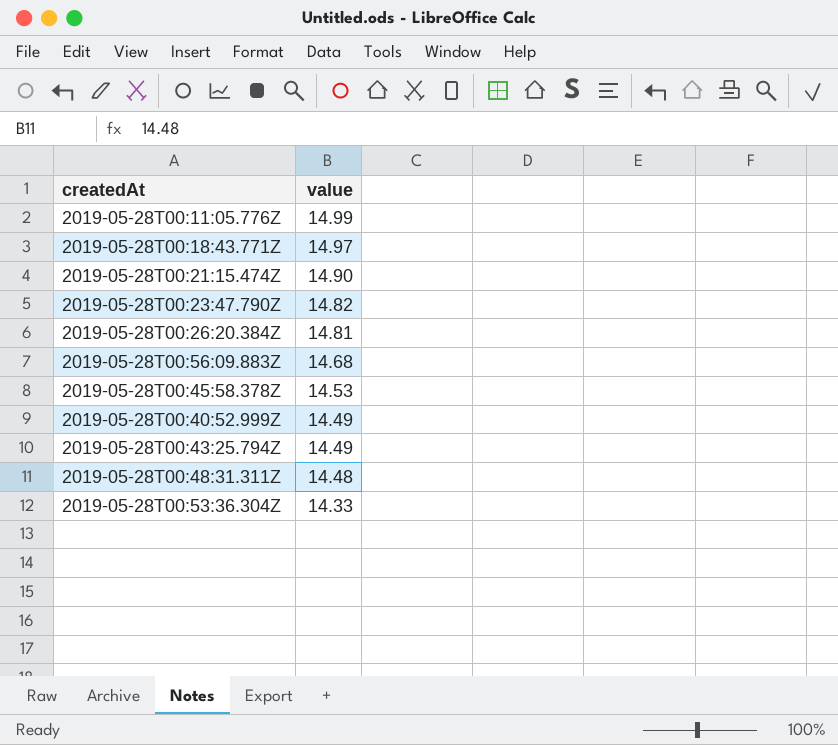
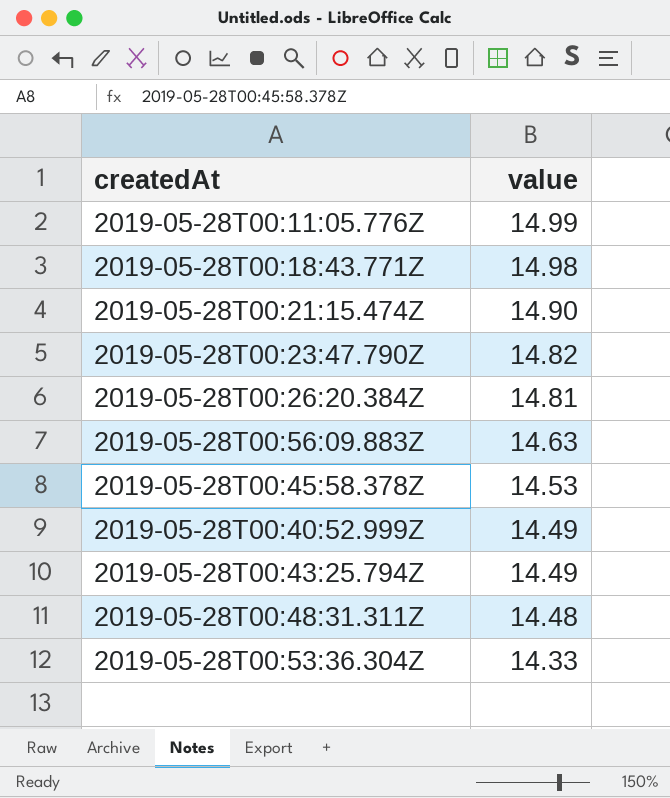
2019-05-28T00:18:43.771Z | value: 14.97 -> 14.98
2019-05-28T00:56:09.883Z | value: 14.68 -> 14.63

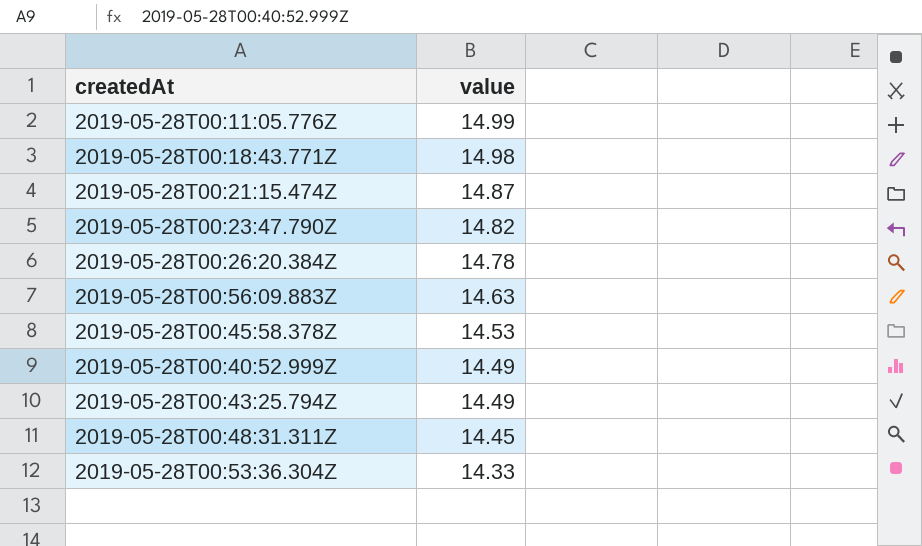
2019-05-28T00:21:15.474Z | value: 14.90 -> 14.87
2019-05-28T00:26:20.384Z | value: 14.81 -> 14.78
2019-05-28T00:48:31.311Z | value: 14.48 -> 14.45

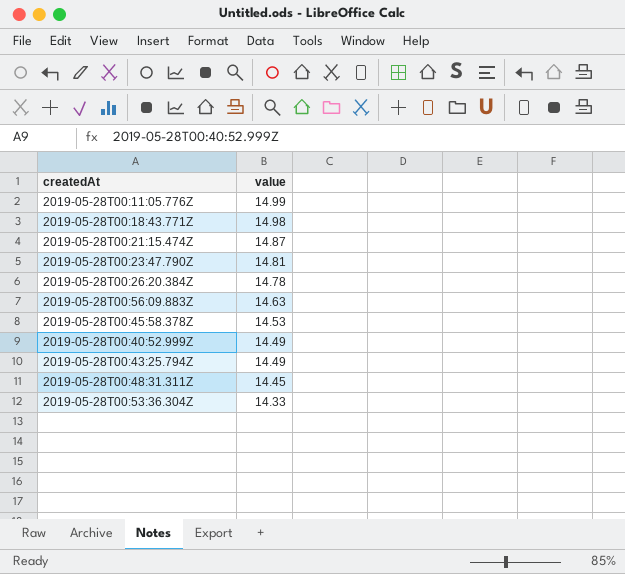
2019-05-28T00:23:47.790Z | value: 14.82 -> 14.81

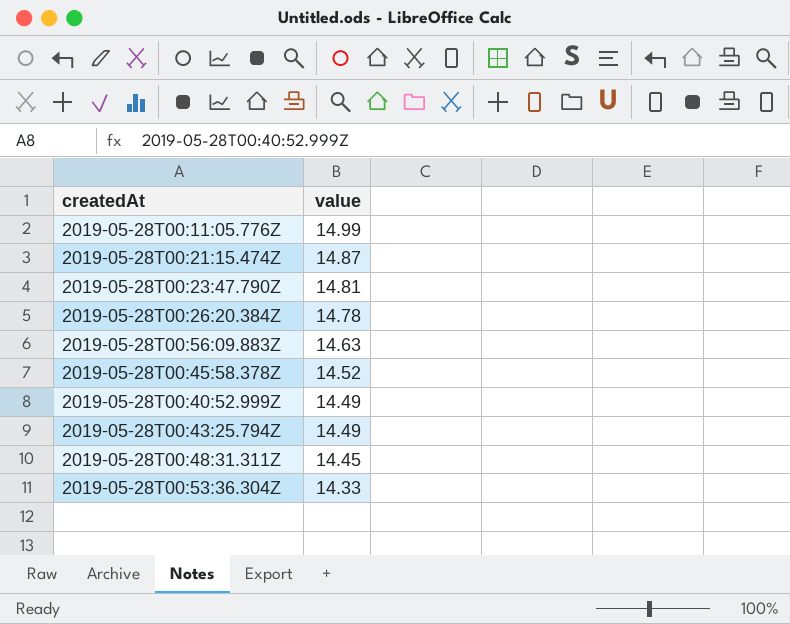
row 2019-05-28T00:18:43.771Z: 14.98 -> none
2019-05-28T00:45:58.378Z | value: 14.53 -> 14.52

